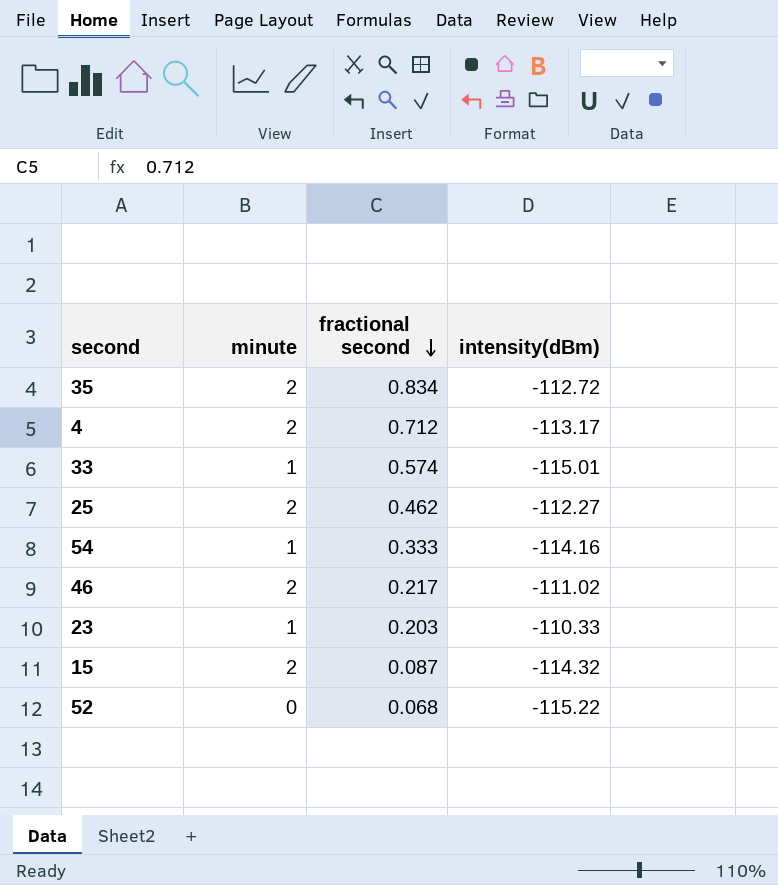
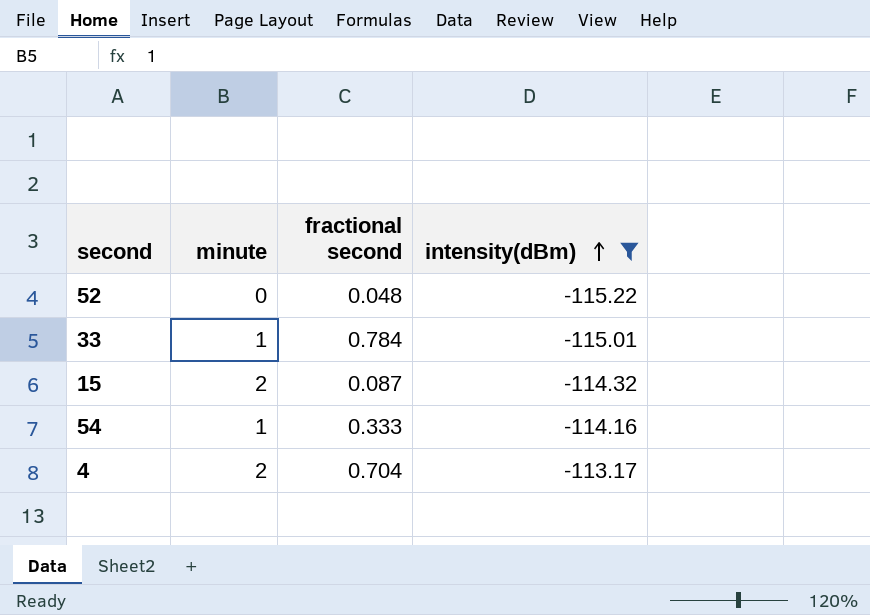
filter: none -> intensity(dBm) <= -113.17
row order: fractional second descending -> intensity(dBm) ascending
52 | fractional second: 0.068 -> 0.048
33 | fractional second: 0.574 -> 0.784
4 | fractional second: 0.712 -> 0.704

